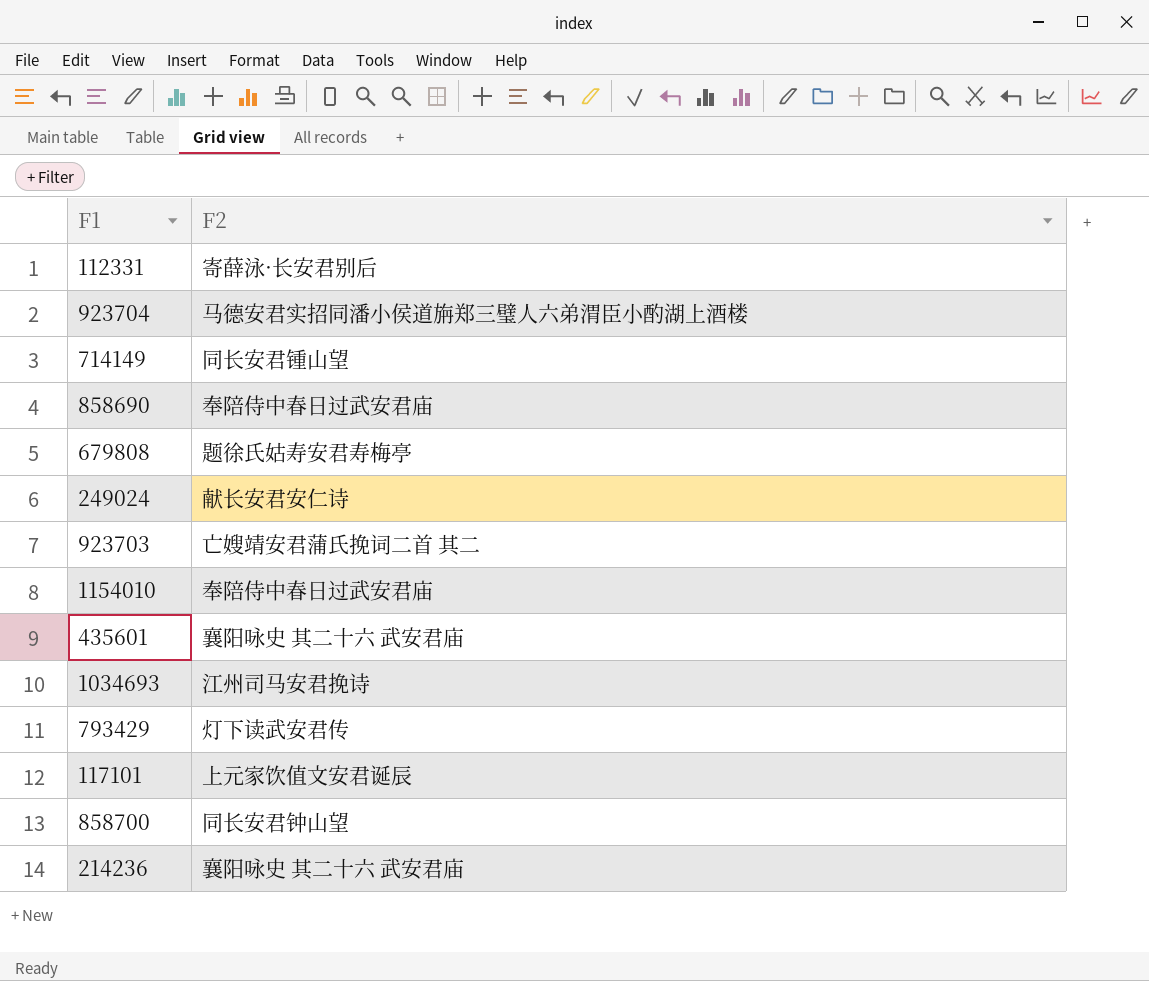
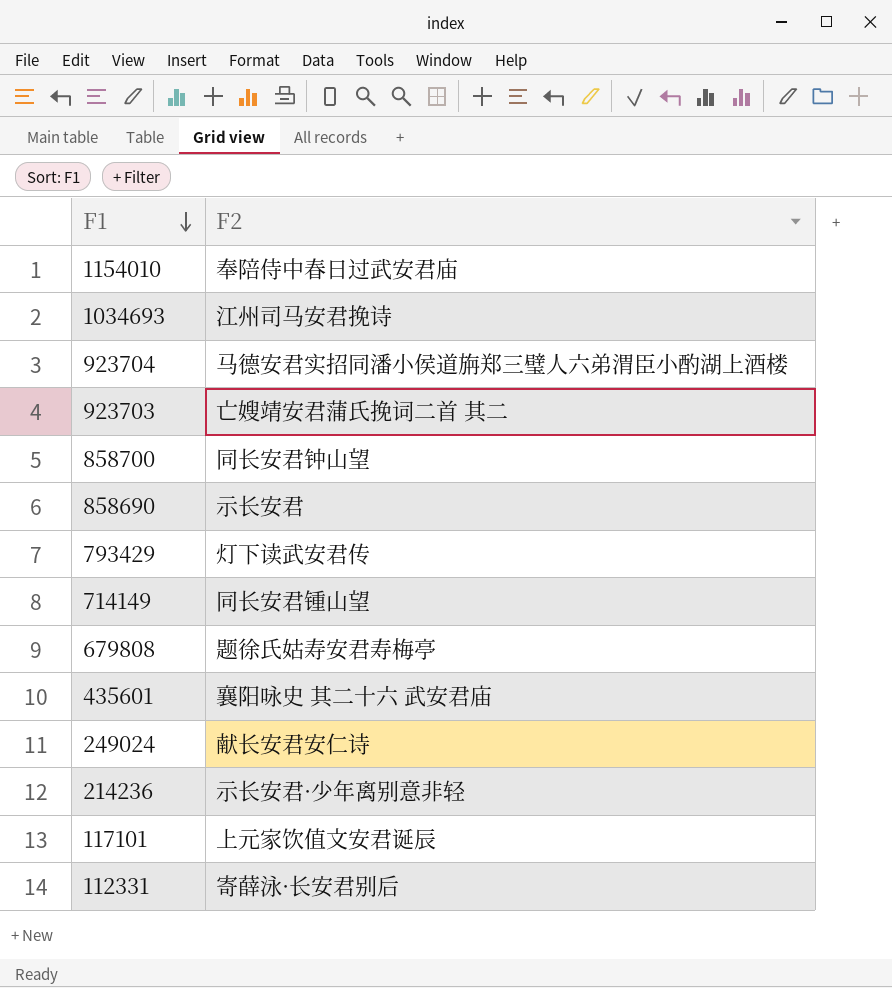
row order: none -> F1 descending
858690 | F2: 奉陪侍中春日过武安君庙 -> 示长安君
214236 | F2: 襄阳咏史 其二十六 武安君庙 -> 示长安君·少年离别意非轻

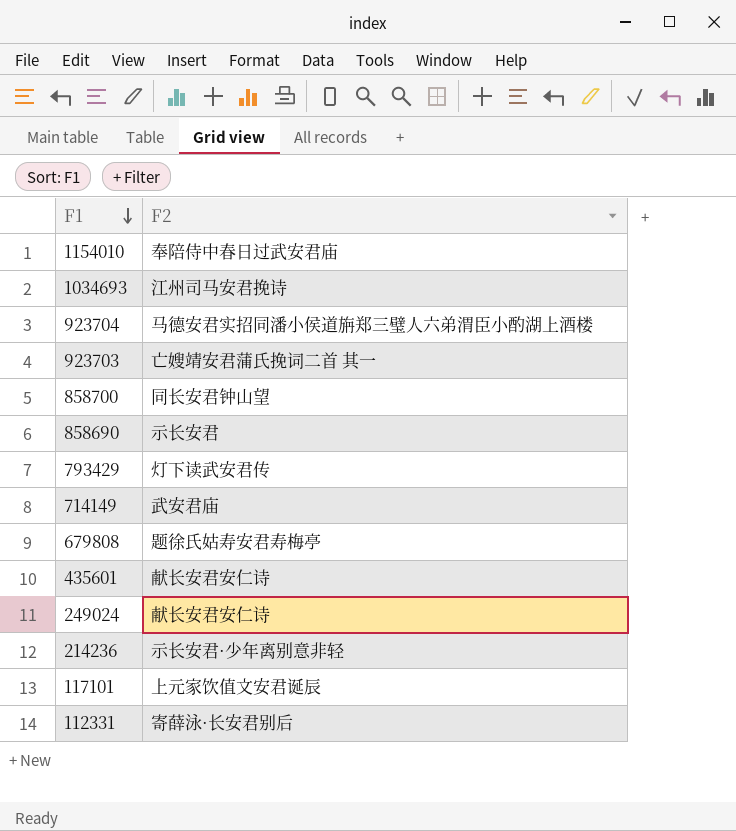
923703 | F2: 亡嫂靖安君蒲氏挽词二首 其二 -> 亡嫂靖安君蒲氏挽词二首 其一
714149 | F2: 同长安君锺山望 -> 武安君庙
435601 | F2: 襄阳咏史 其二十六 武安君庙 -> 献长安君安仁诗

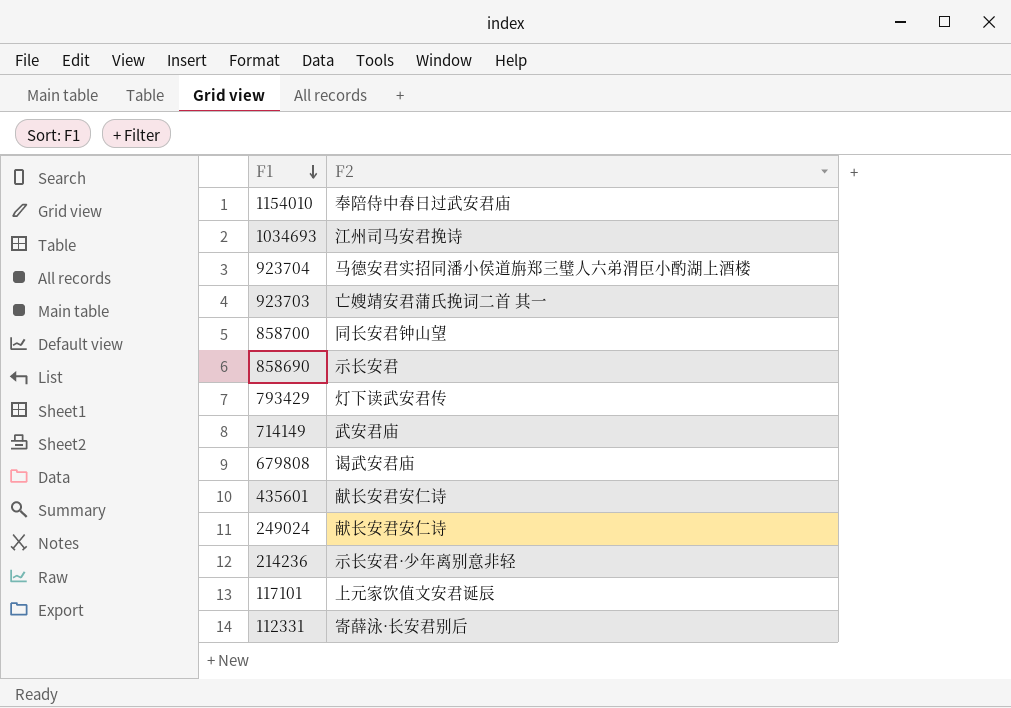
679808 | F2: 题徐氏姑寿安君寿梅亭 -> 谒武安君庙

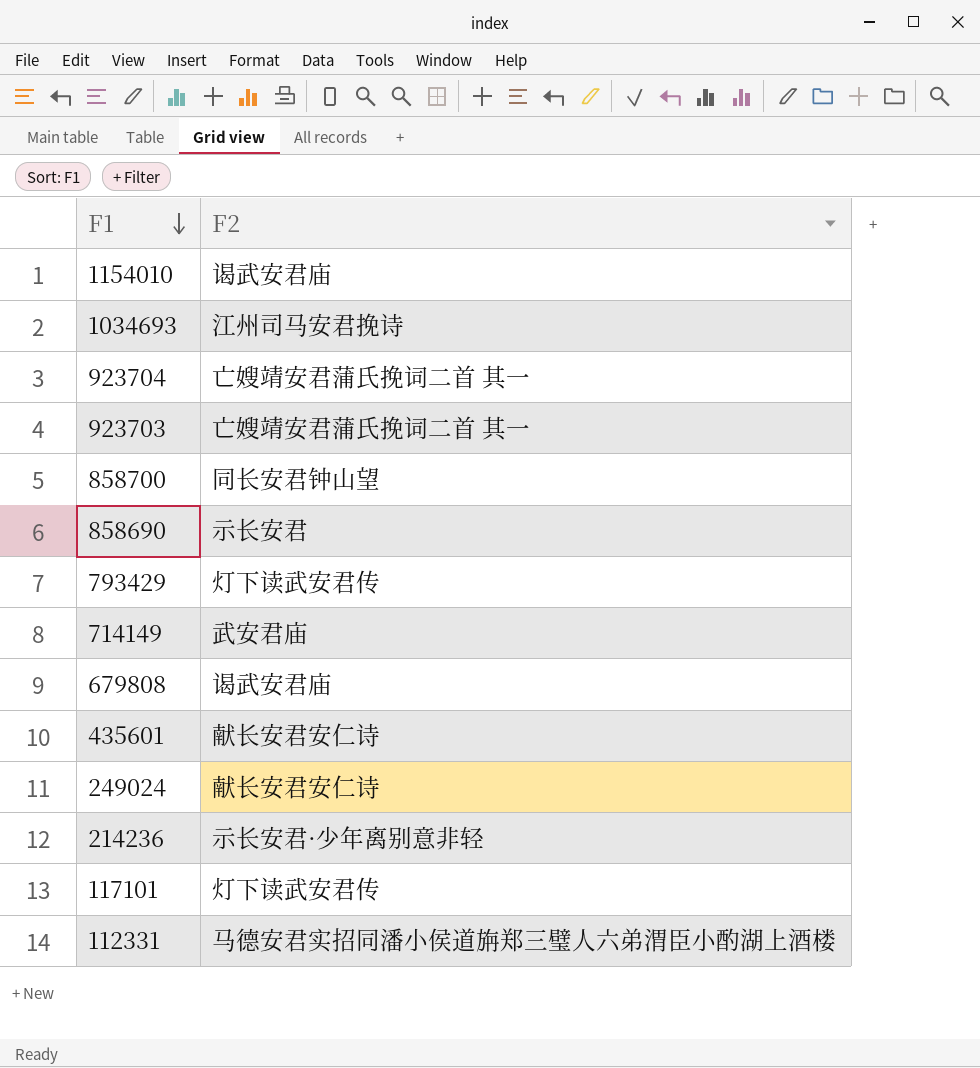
1154010 | F2: 奉陪侍中春日过武安君庙 -> 谒武安君庙
923704 | F2: 马德安君实招同潘小侯道旃郑三璧人六弟渭臣小酌湖上酒楼 -> 亡嫂靖安君蒲氏挽词二首 其一
117101 | F2: 上元家饮值文安君诞辰 -> 灯下读武安君传
112331 | F2: 寄薛泳·长安君别后 -> 马德安君实招同潘小侯道旃郑三璧人六弟渭臣小酌湖上酒楼

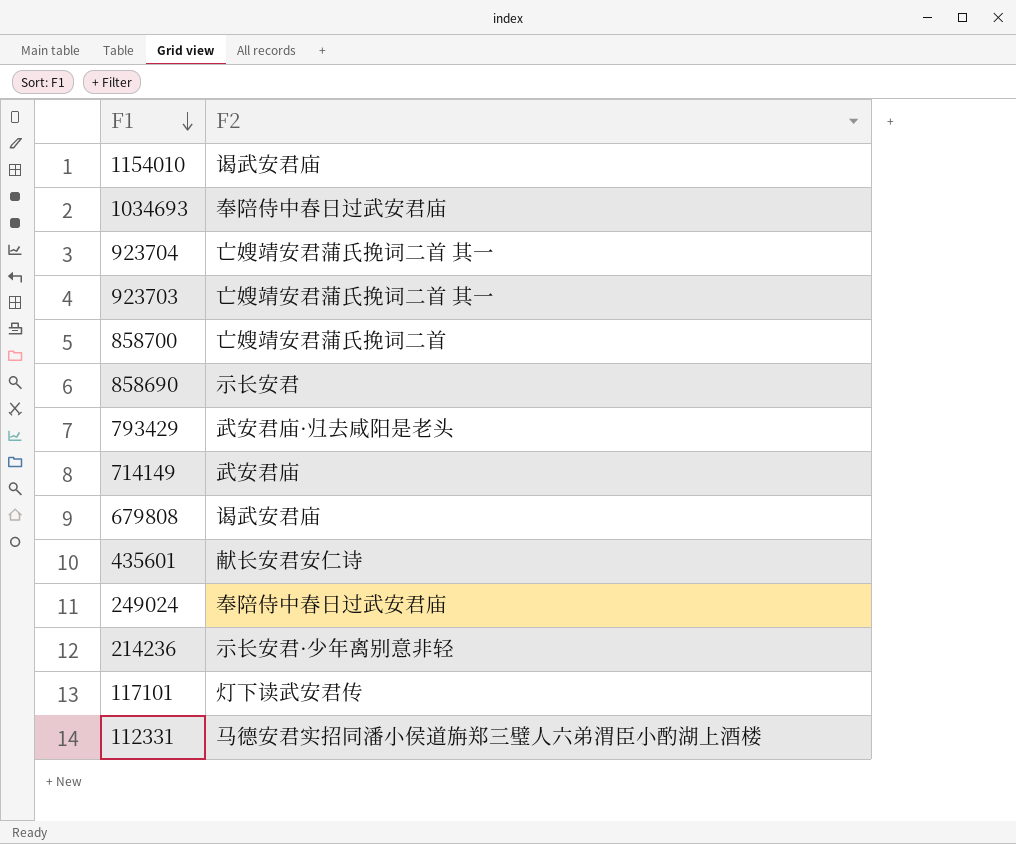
1034693 | F2: 江州司马安君挽诗 -> 奉陪侍中春日过武安君庙
858700 | F2: 同长安君钟山望 -> 亡嫂靖安君蒲氏挽词二首
793429 | F2: 灯下读武安君传 -> 武安君庙·归去咸阳是老头
249024 | F2: 献长安君安仁诗 -> 奉陪侍中春日过武安君庙

